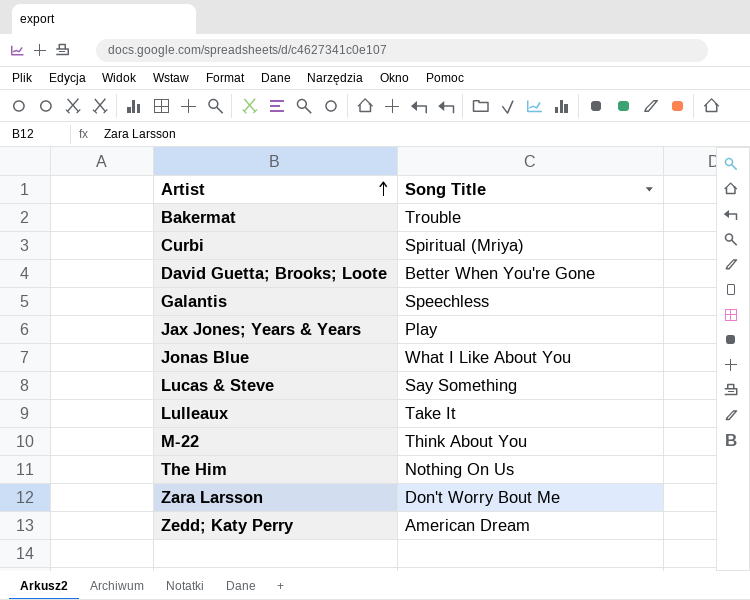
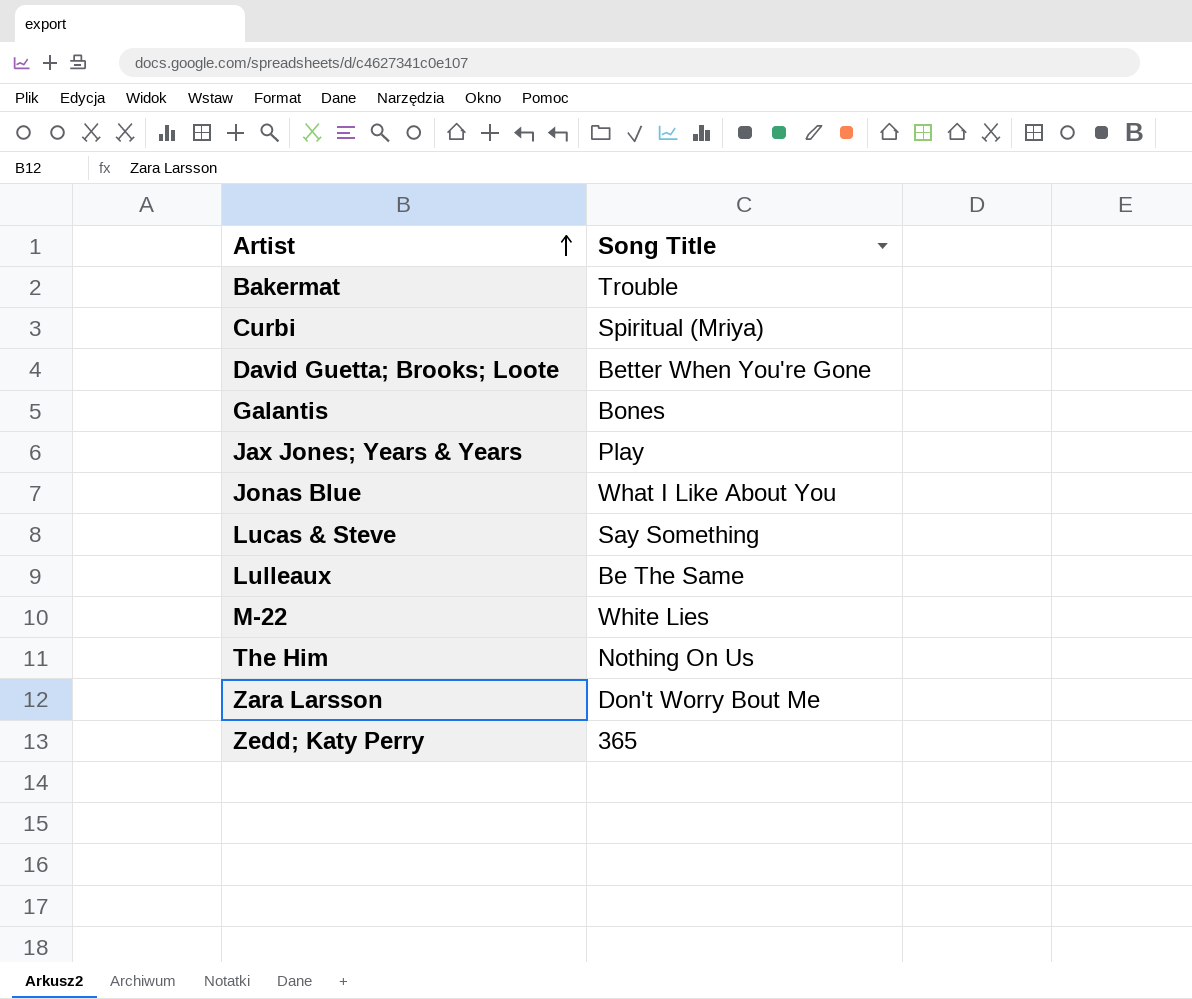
Galantis | Song Title: Speechless -> Bones
Lulleaux | Song Title: Take It -> Be The Same
M-22 | Song Title: Think About You -> White Lies
Zedd; Katy Perry | Song Title: American Dream -> 365

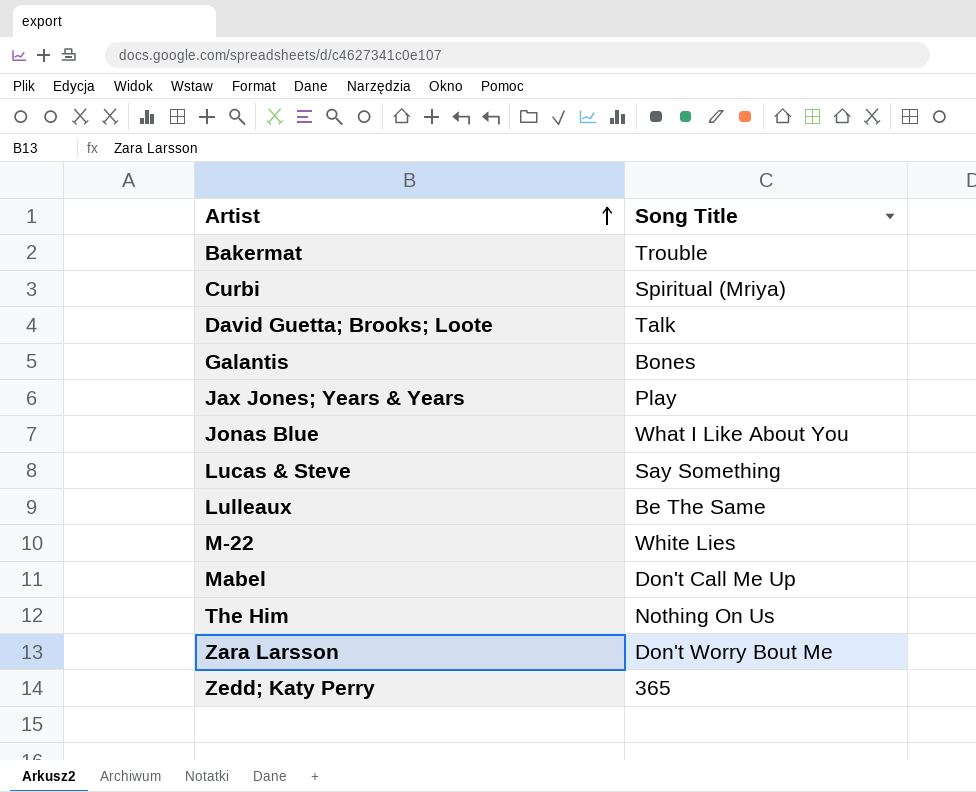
David Guetta; Brooks; Loote | Song Title: Better When You're Gone -> Talk
row Mabel: none -> Don't Call Me Up

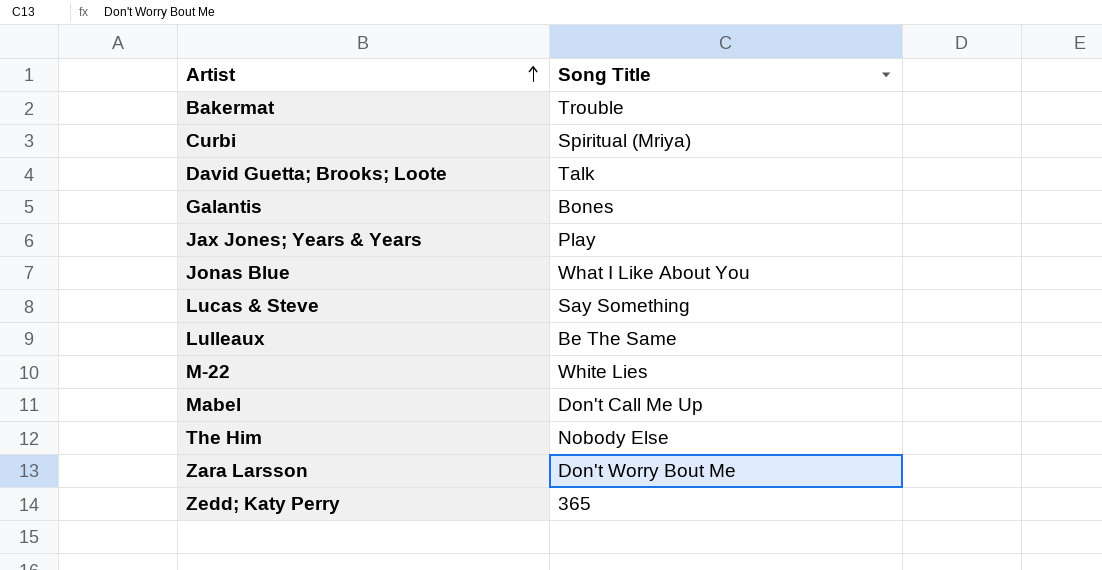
The Him | Song Title: Nothing On Us -> Nobody Else

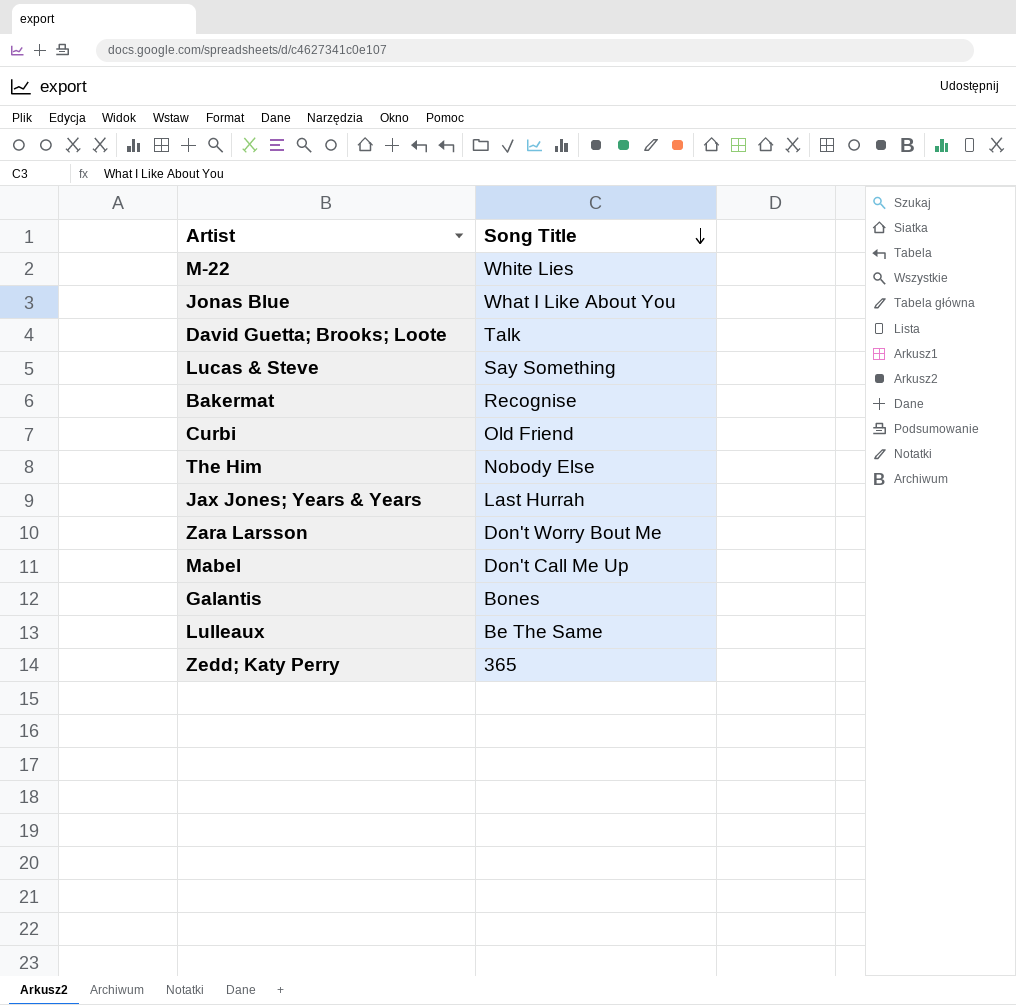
row order: Artist ascending -> Song Title descending
Bakermat | Song Title: Trouble -> Recognise
Curbi | Song Title: Spiritual (Mriya) -> Old Friend
Jax Jones; Years & Years | Song Title: Play -> Last Hurrah

